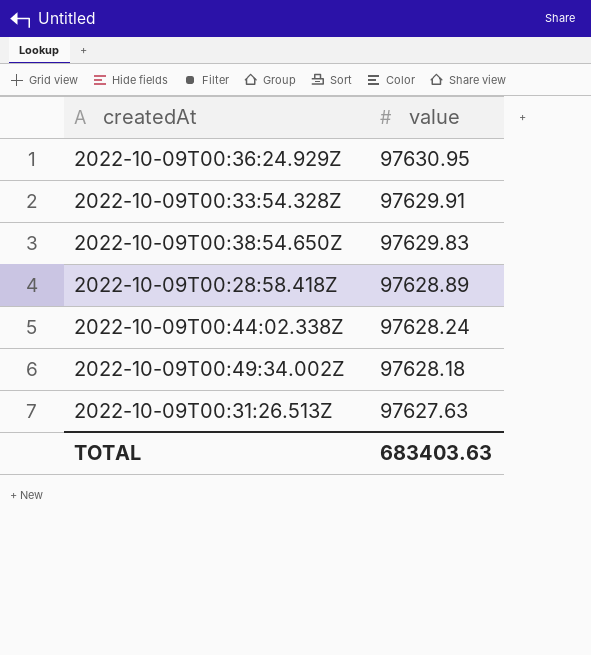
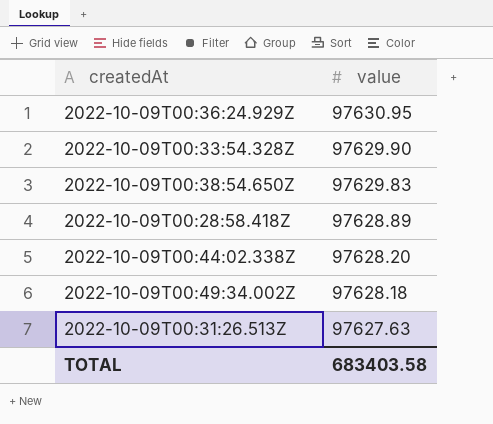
2022-10-09T00:33:54.328Z | value: 97629.91 -> 97629.90
2022-10-09T00:44:02.338Z | value: 97628.24 -> 97628.20
TOTAL | value: 683403.63 -> 683403.58

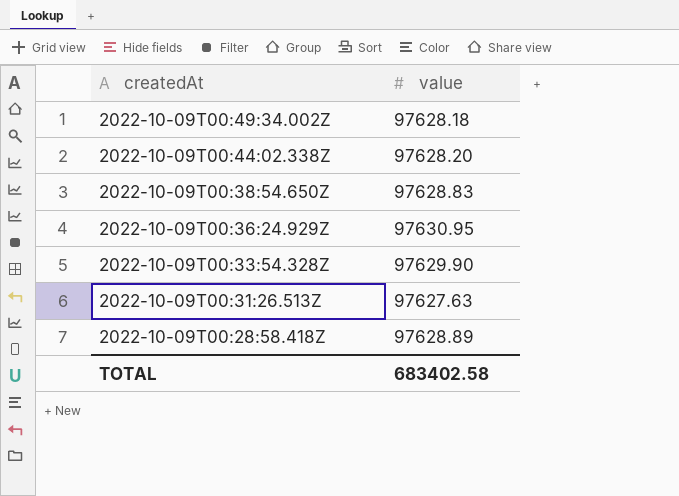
row order: value descending -> createdAt descending
2022-10-09T00:38:54.650Z | value: 97629.83 -> 97628.83
TOTAL | value: 683403.58 -> 683402.58

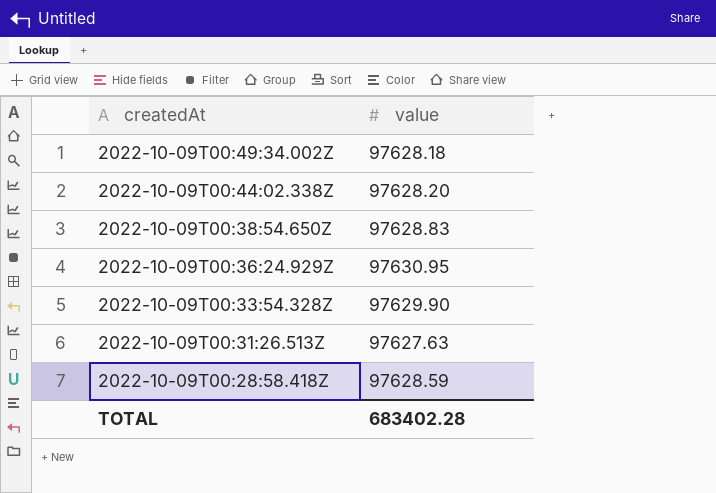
2022-10-09T00:28:58.418Z | value: 97628.89 -> 97628.59
TOTAL | value: 683402.58 -> 683402.28

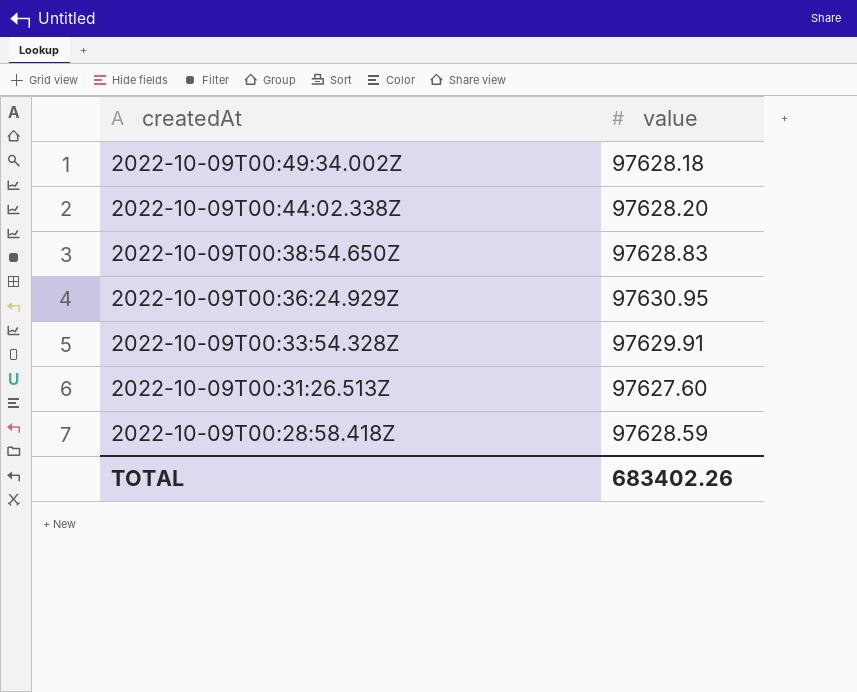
2022-10-09T00:33:54.328Z | value: 97629.90 -> 97629.91
2022-10-09T00:31:26.513Z | value: 97627.63 -> 97627.60
TOTAL | value: 683402.28 -> 683402.26

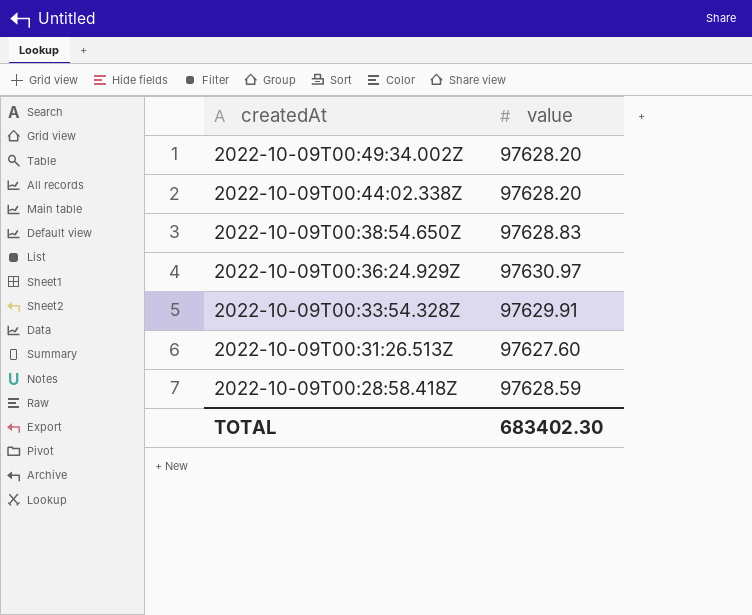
2022-10-09T00:49:34.002Z | value: 97628.18 -> 97628.20
2022-10-09T00:36:24.929Z | value: 97630.95 -> 97630.97
TOTAL | value: 683402.26 -> 683402.30

